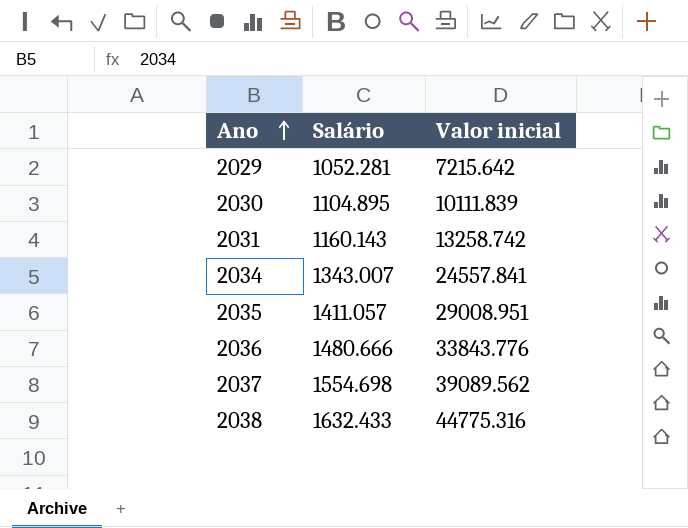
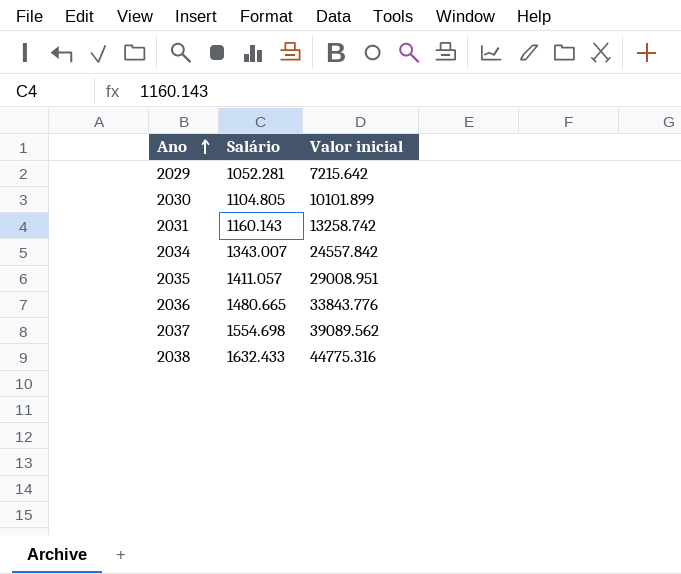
2030 | Salário: 1104.895 -> 1104.805
2030 | Valor inicial: 10111.839 -> 10101.899
2034 | Valor inicial: 24557.841 -> 24557.842
2036 | Salário: 1480.666 -> 1480.665

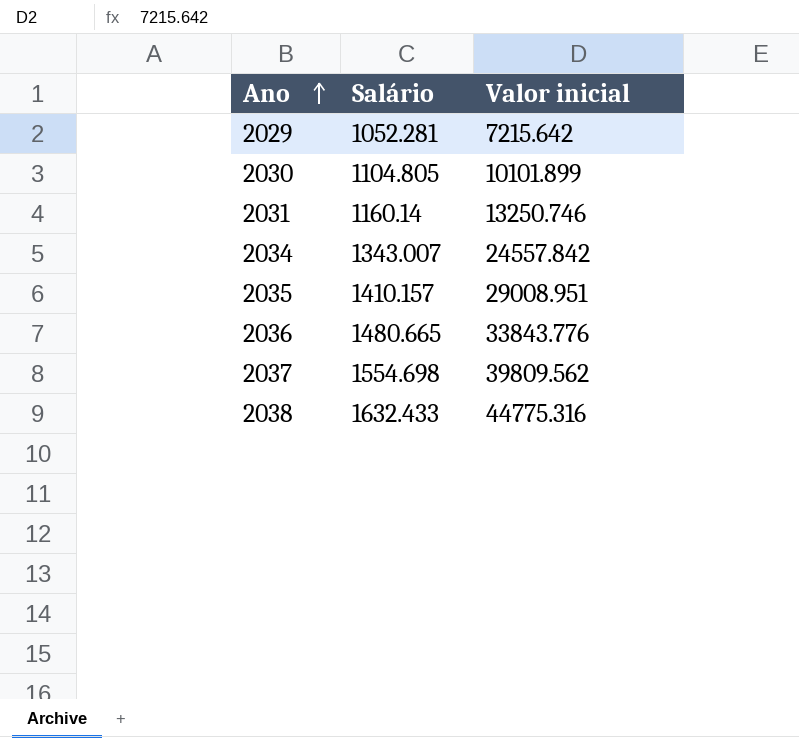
2031 | Salário: 1160.143 -> 1160.14
2031 | Valor inicial: 13258.742 -> 13250.746
2035 | Salário: 1411.057 -> 1410.157
2037 | Valor inicial: 39089.562 -> 39809.562

